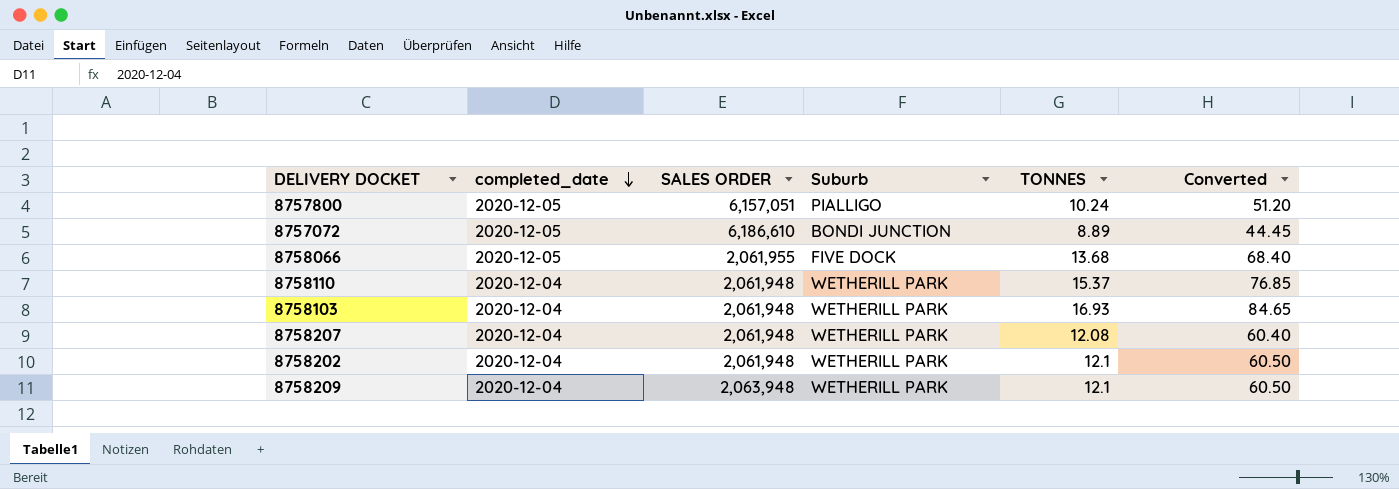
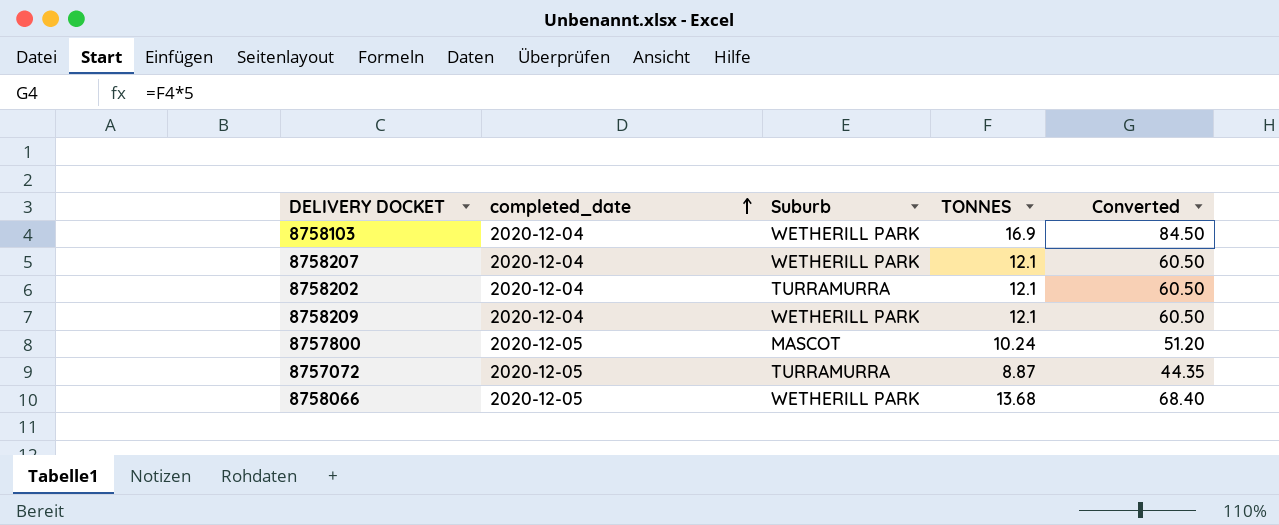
row order: completed_date descending -> completed_date ascending
column SALES ORDER | position: 3 -> none
row 8758110: 2020-12-04 | 2,061,948 | WETHERILL PARK | 15.37 | 76.85 -> none
8758103 | TONNES: 16.93 -> 16.9
8758103 | Converted: 84.65 -> 84.50
8758207 | TONNES: 12.08 -> 12.1
8758207 | Converted: 60.40 -> 60.50
8758202 | Suburb: WETHERILL PARK -> TURRAMURRA
8757800 | Suburb: PIALLIGO -> MASCOT
8757072 | Suburb: BONDI JUNCTION -> TURRAMURRA
8757072 | TONNES: 8.89 -> 8.87
8757072 | Converted: 44.45 -> 44.35
8758066 | Suburb: FIVE DOCK -> WETHERILL PARK

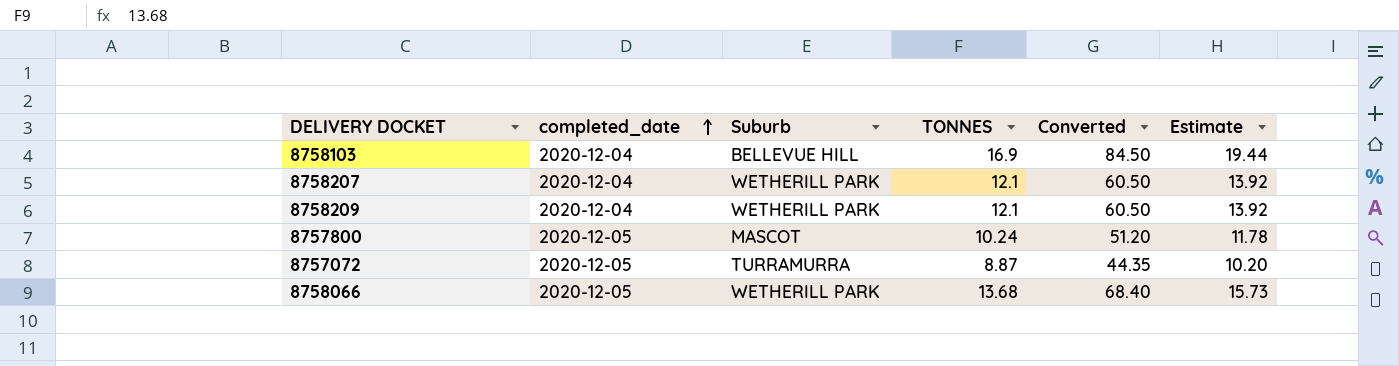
column Estimate | formula: none -> [TONNES] * 1.15
row 8758202: 2020-12-04 | TURRAMURRA | 12.1 | 60.50 -> none
8758103 | Suburb: WETHERILL PARK -> BELLEVUE HILL

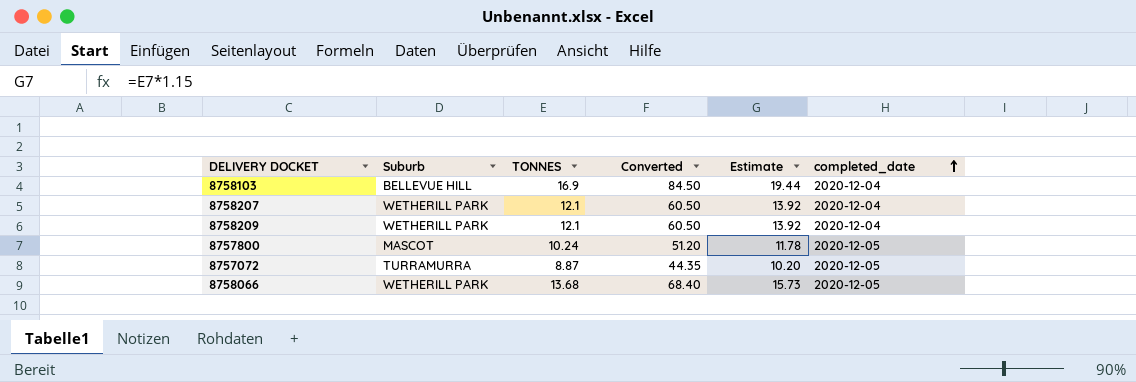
column completed_date | position: 2 -> 6

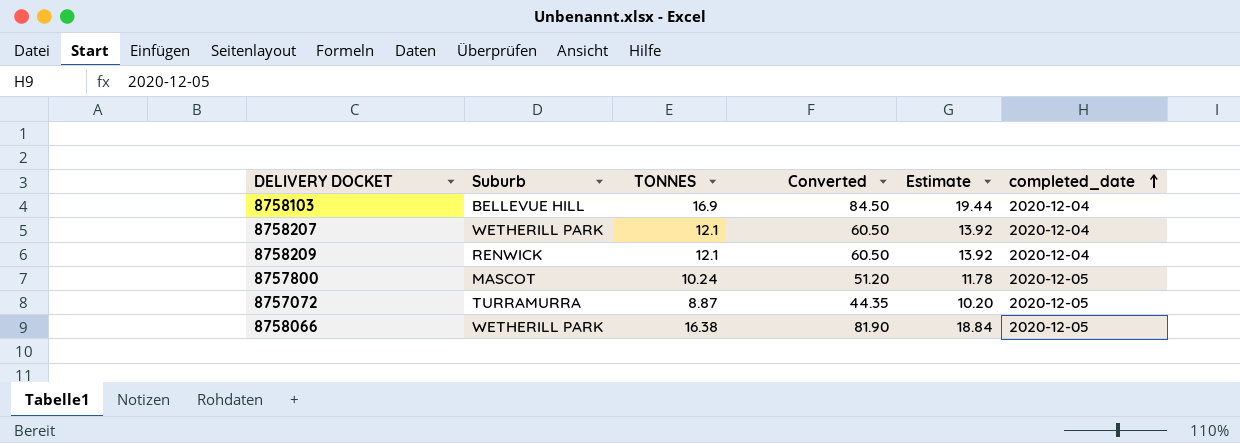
8758209 | Suburb: WETHERILL PARK -> RENWICK
8758066 | TONNES: 13.68 -> 16.38
8758066 | Converted: 68.40 -> 81.90
8758066 | Estimate: 15.73 -> 18.84

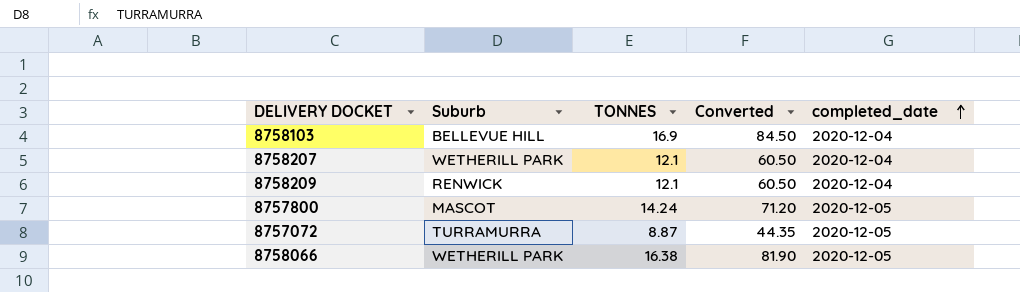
column Estimate | formula: [TONNES] * 1.15 -> none
8757800 | TONNES: 10.24 -> 14.24
8757800 | Converted: 51.20 -> 71.20

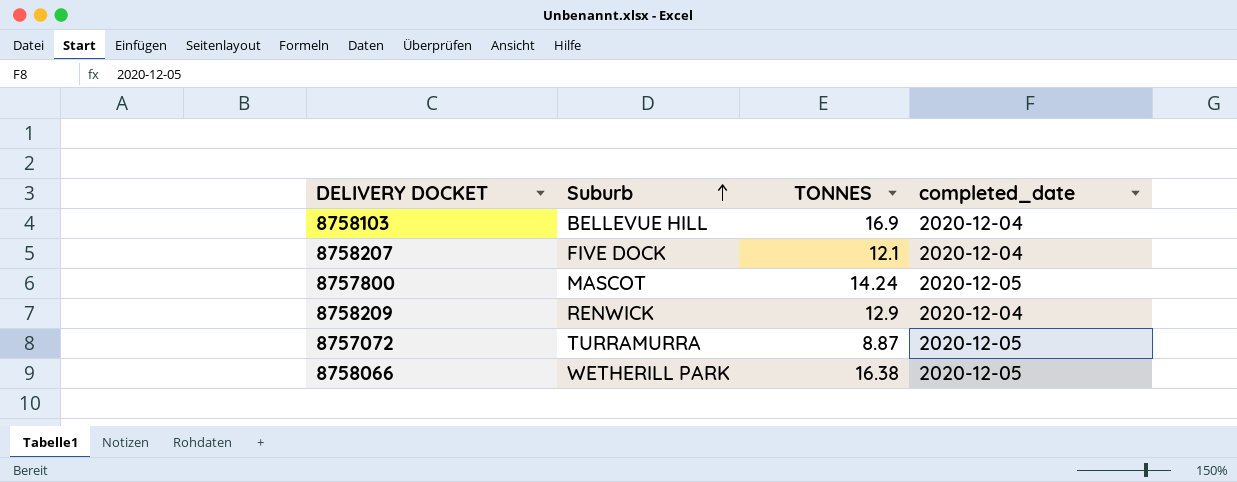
row order: completed_date ascending -> Suburb ascending
column Converted | formula: [TONNES] * 5 -> none
8758207 | Suburb: WETHERILL PARK -> FIVE DOCK
8758209 | TONNES: 12.1 -> 12.9

